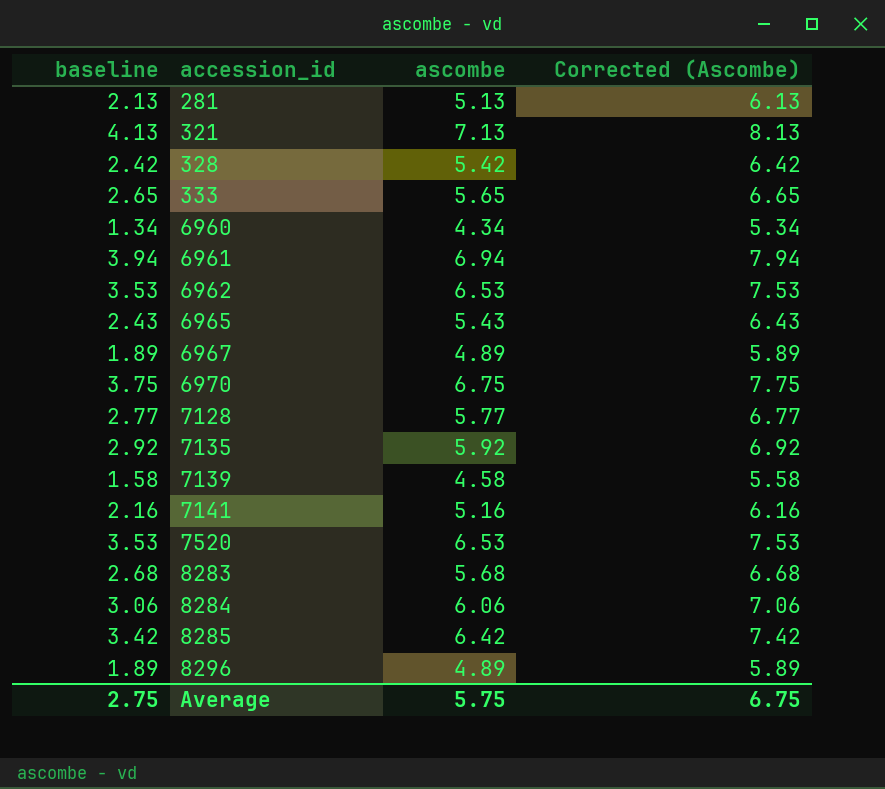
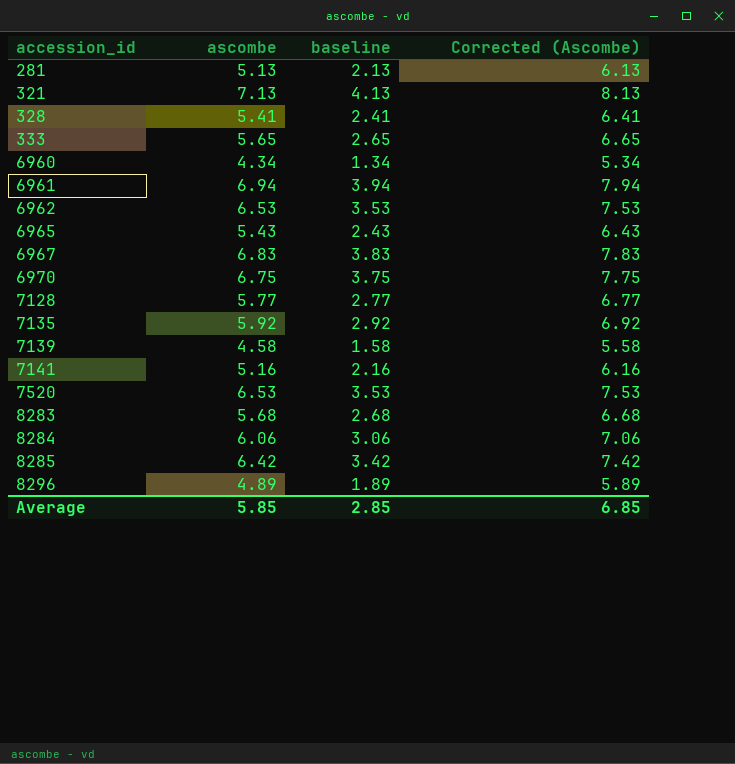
column baseline | position: 1 -> 3
328 | ascombe: 5.42 -> 5.41
328 | baseline: 2.42 -> 2.41
328 | Corrected (Ascombe): 6.42 -> 6.41
6967 | ascombe: 4.89 -> 6.83
6967 | baseline: 1.89 -> 3.83
6967 | Corrected (Ascombe): 5.89 -> 7.83
Average | ascombe: 5.75 -> 5.85
Average | baseline: 2.75 -> 2.85
Average | Corrected (Ascombe): 6.75 -> 6.85

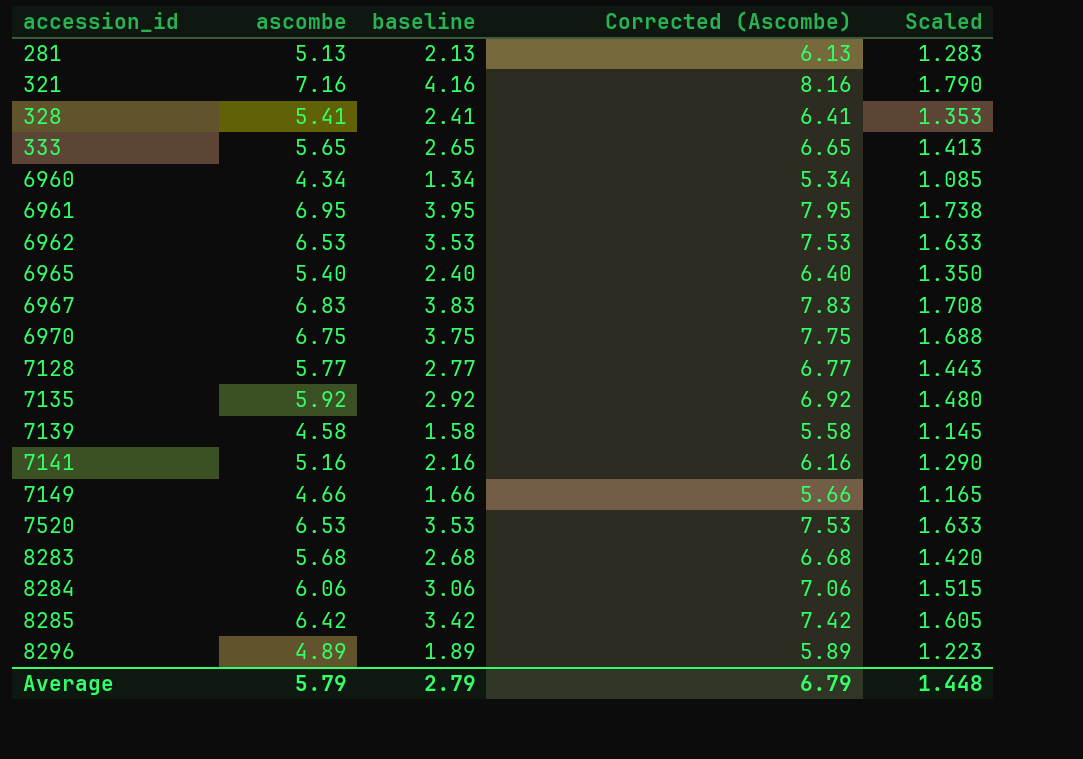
column Scaled | formula: none -> [ascombe] * 0.25
321 | ascombe: 7.13 -> 7.16
321 | baseline: 4.13 -> 4.16
321 | Corrected (Ascombe): 8.13 -> 8.16
6961 | ascombe: 6.94 -> 6.95
6961 | baseline: 3.94 -> 3.95
6961 | Corrected (Ascombe): 7.94 -> 7.95
6965 | ascombe: 5.43 -> 5.40
6965 | baseline: 2.43 -> 2.40
6965 | Corrected (Ascombe): 6.43 -> 6.40
row 7149: none -> 4.66 | 1.66 | 5.66 | 1.165
Average | ascombe: 5.85 -> 5.79
Average | baseline: 2.85 -> 2.79
Average | Corrected (Ascombe): 6.85 -> 6.79

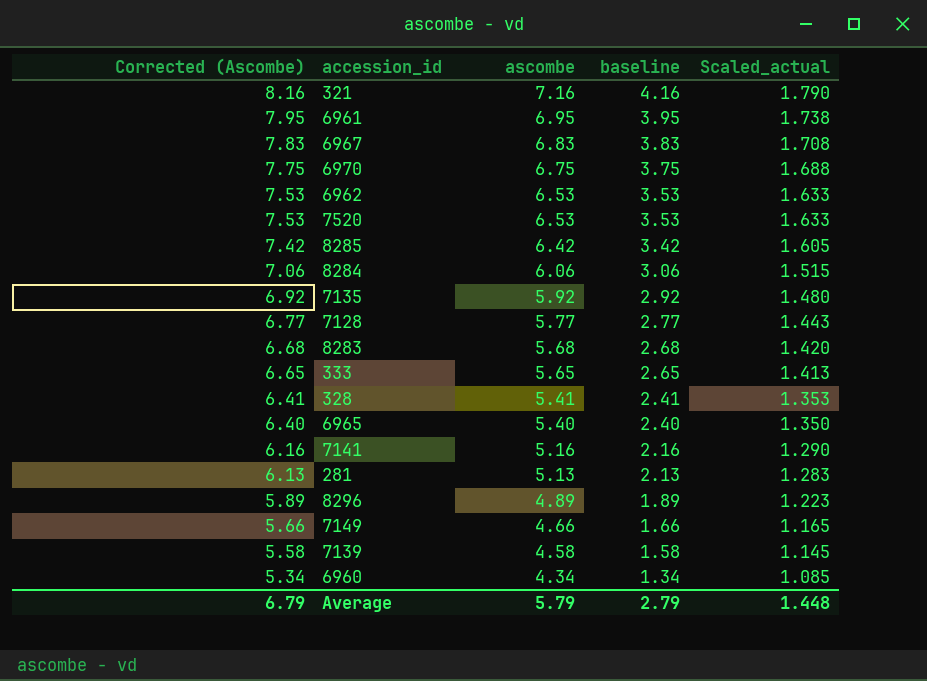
row order: accession_id ascending -> Corrected (Ascombe) descending
column Corrected (Ascombe) | position: 4 -> 1
column name: Scaled -> Scaled_actual

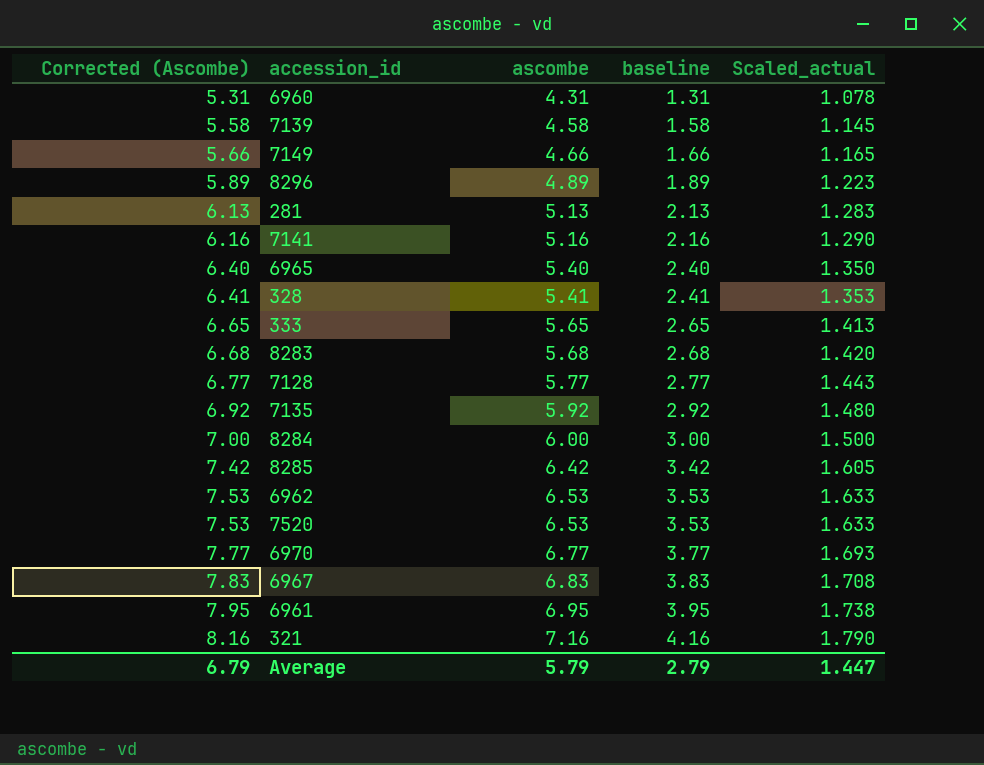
row order: Corrected (Ascombe) descending -> Corrected (Ascombe) ascending
6960 | Corrected (Ascombe): 5.34 -> 5.31
6960 | ascombe: 4.34 -> 4.31
6960 | baseline: 1.34 -> 1.31
6960 | Scaled_actual: 1.085 -> 1.078
8284 | Corrected (Ascombe): 7.06 -> 7.00
8284 | ascombe: 6.06 -> 6.00
8284 | baseline: 3.06 -> 3.00
8284 | Scaled_actual: 1.515 -> 1.500
6970 | Corrected (Ascombe): 7.75 -> 7.77
6970 | ascombe: 6.75 -> 6.77
6970 | baseline: 3.75 -> 3.77
6970 | Scaled_actual: 1.688 -> 1.693
Average | Scaled_actual: 1.448 -> 1.447

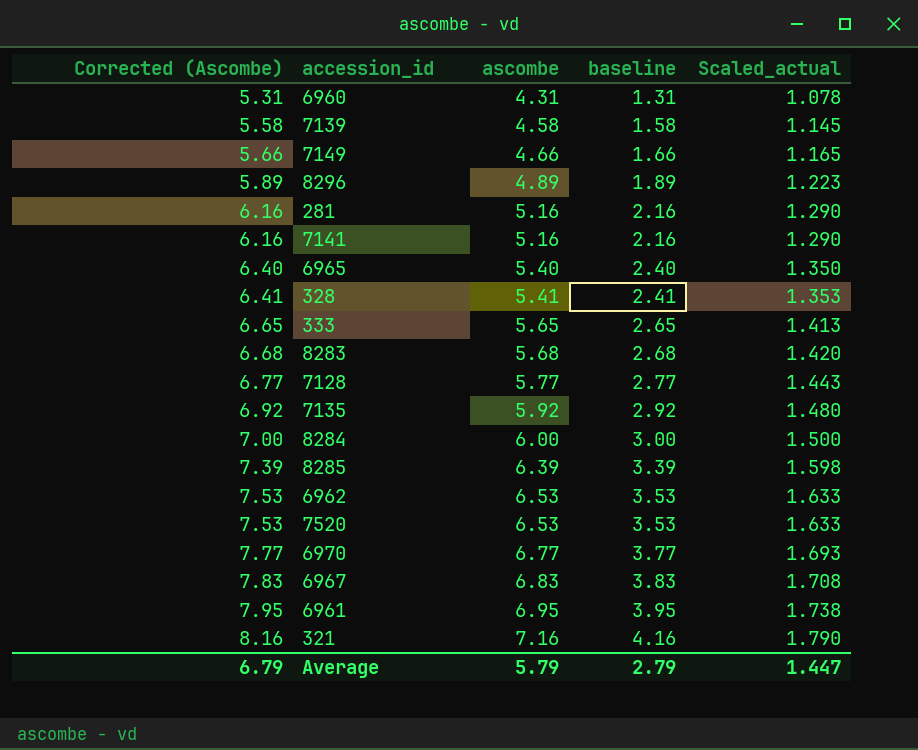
281 | Corrected (Ascombe): 6.13 -> 6.16
281 | ascombe: 5.13 -> 5.16
281 | baseline: 2.13 -> 2.16
281 | Scaled_actual: 1.283 -> 1.290
8285 | Corrected (Ascombe): 7.42 -> 7.39
8285 | ascombe: 6.42 -> 6.39
8285 | baseline: 3.42 -> 3.39
8285 | Scaled_actual: 1.605 -> 1.598

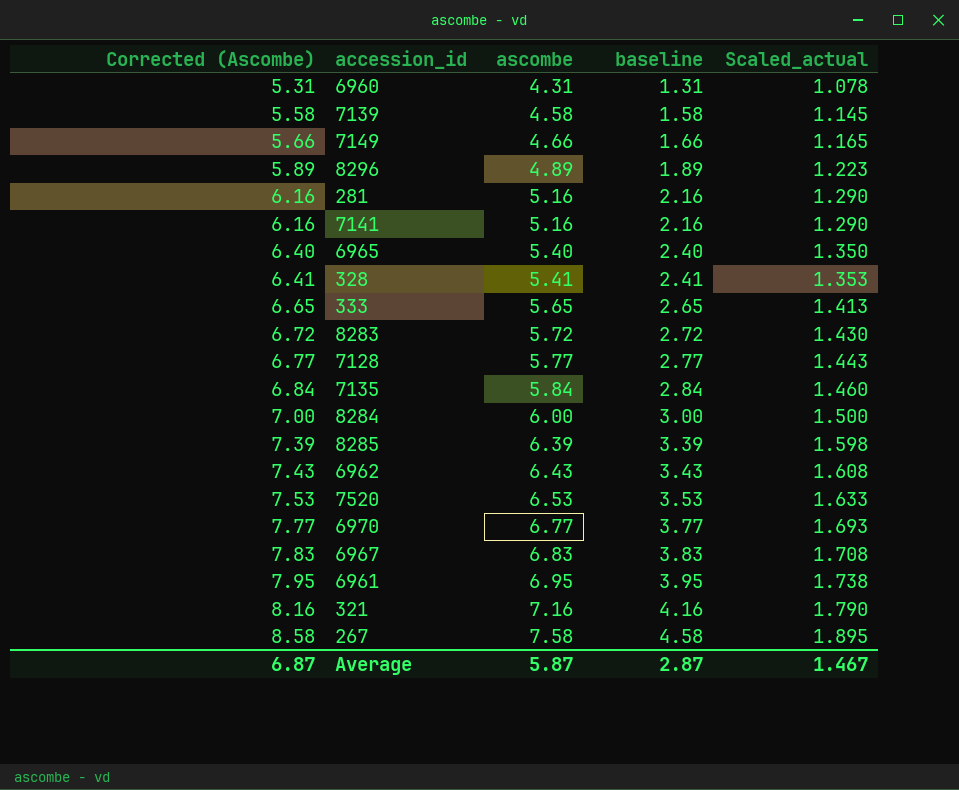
8283 | Corrected (Ascombe): 6.68 -> 6.72
8283 | ascombe: 5.68 -> 5.72
8283 | baseline: 2.68 -> 2.72
8283 | Scaled_actual: 1.420 -> 1.430
7135 | Corrected (Ascombe): 6.92 -> 6.84
7135 | ascombe: 5.92 -> 5.84
7135 | baseline: 2.92 -> 2.84
7135 | Scaled_actual: 1.480 -> 1.460
6962 | Corrected (Ascombe): 7.53 -> 7.43
6962 | ascombe: 6.53 -> 6.43
6962 | baseline: 3.53 -> 3.43
6962 | Scaled_actual: 1.633 -> 1.608
row 267: none -> 8.58 | 7.58 | 4.58 | 1.895
Average | Corrected (Ascombe): 6.79 -> 6.87
Average | ascombe: 5.79 -> 5.87
Average | baseline: 2.79 -> 2.87
Average | Scaled_actual: 1.447 -> 1.467

